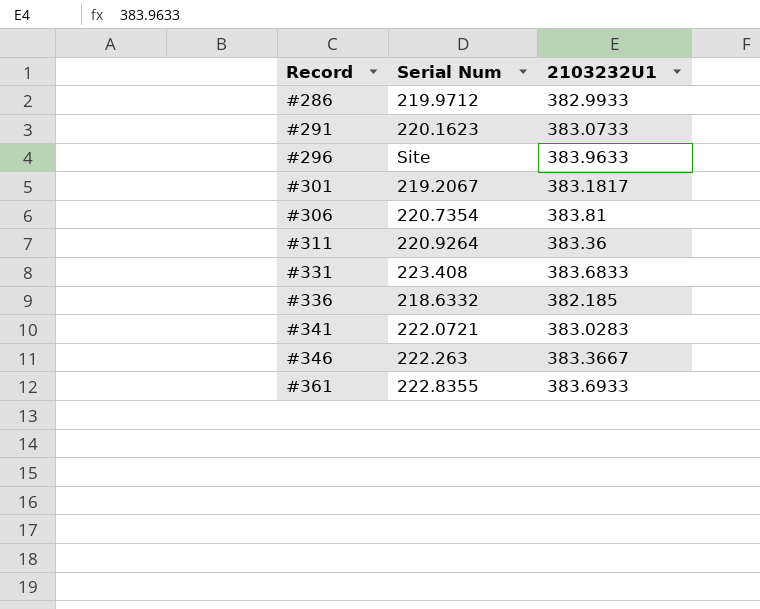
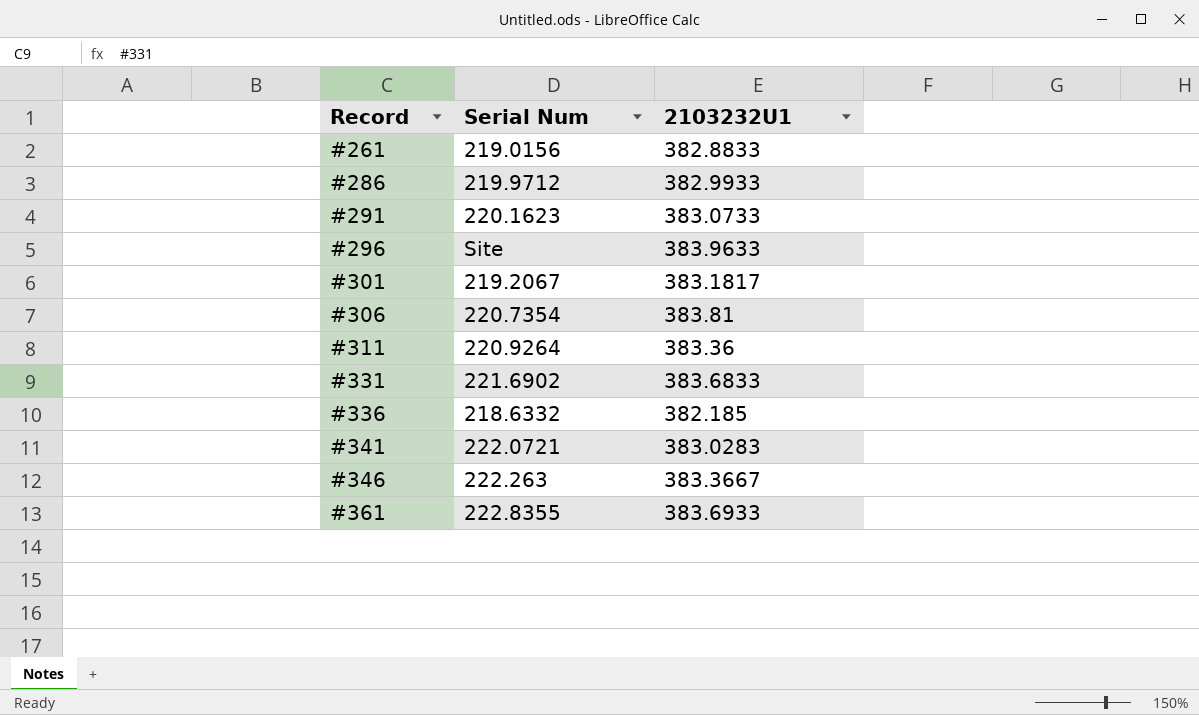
row #261: none -> 219.0156 | 382.8833
#331 | Serial Num: 223.408 -> 221.6902

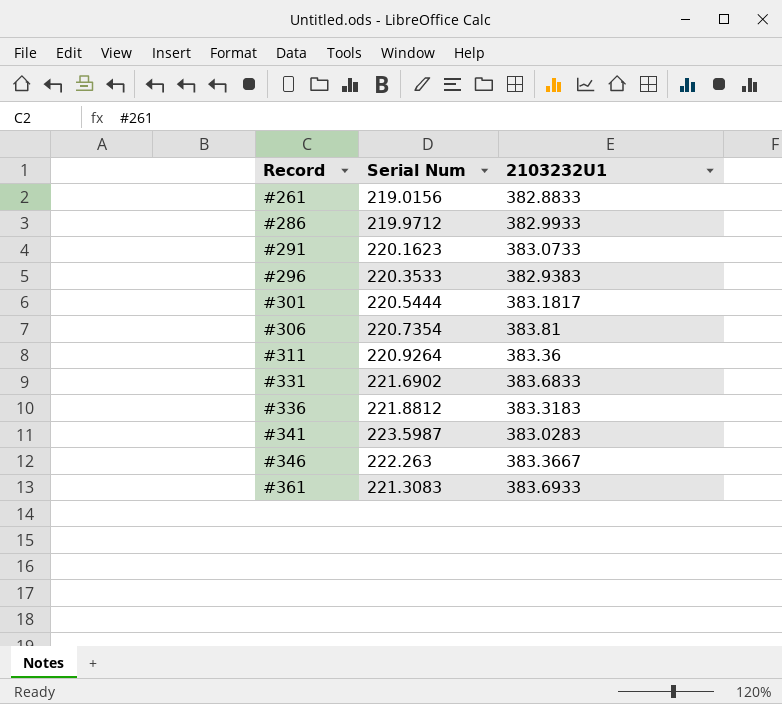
#296 | Serial Num: Site -> 220.3533
#296 | 2103232U1: 383.9633 -> 382.9383
#301 | Serial Num: 219.2067 -> 220.5444
#336 | Serial Num: 218.6332 -> 221.8812
#336 | 2103232U1: 382.185 -> 383.3183
#341 | Serial Num: 222.0721 -> 223.5987
#361 | Serial Num: 222.8355 -> 221.3083

